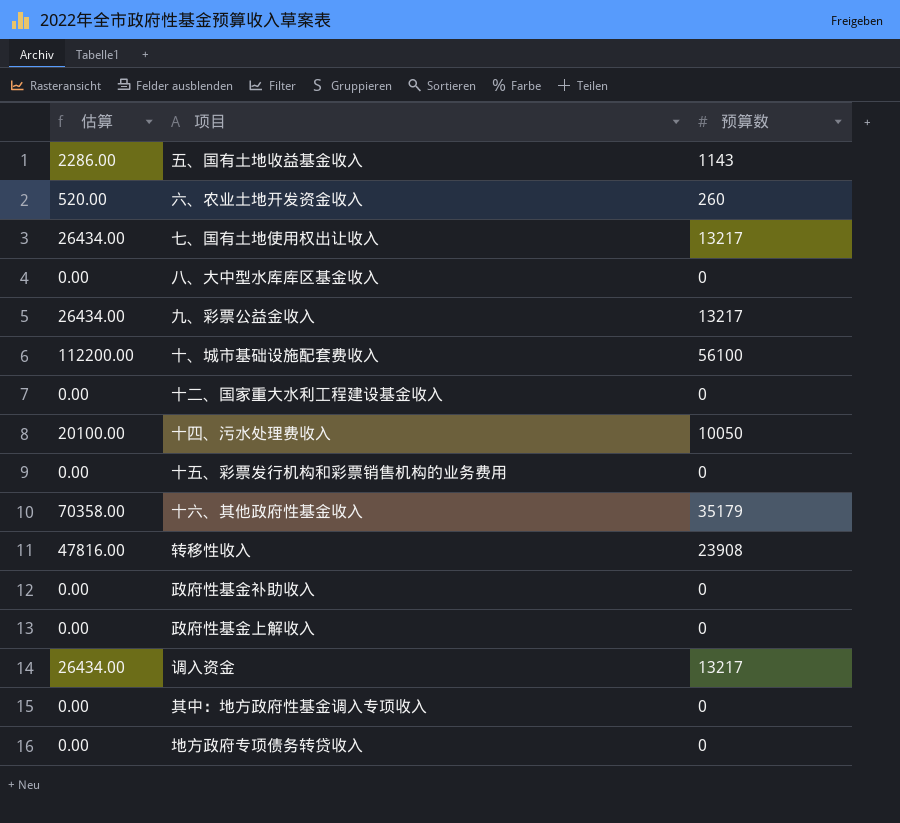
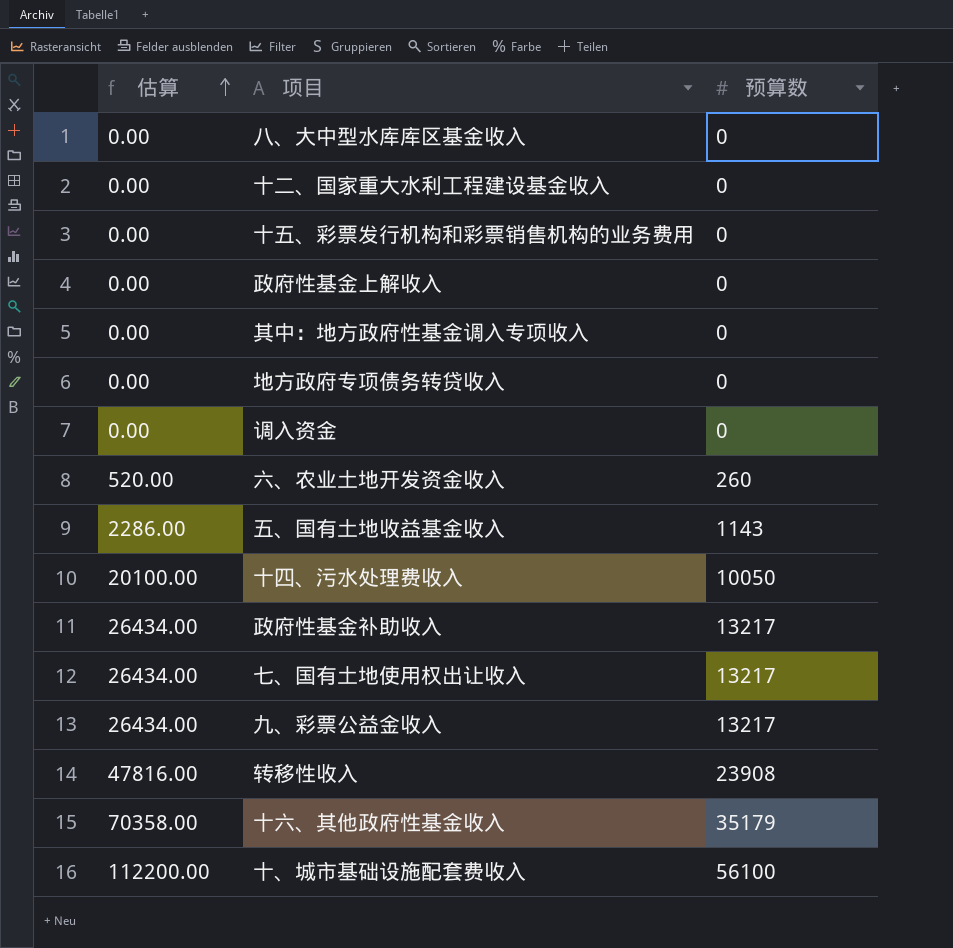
row order: none -> 估算 ascending
调入资金 | 估算: 26434.00 -> 0.00
调入资金 | 预算数: 13217 -> 0
政府性基金补助收入 | 估算: 0.00 -> 26434.00
政府性基金补助收入 | 预算数: 0 -> 13217

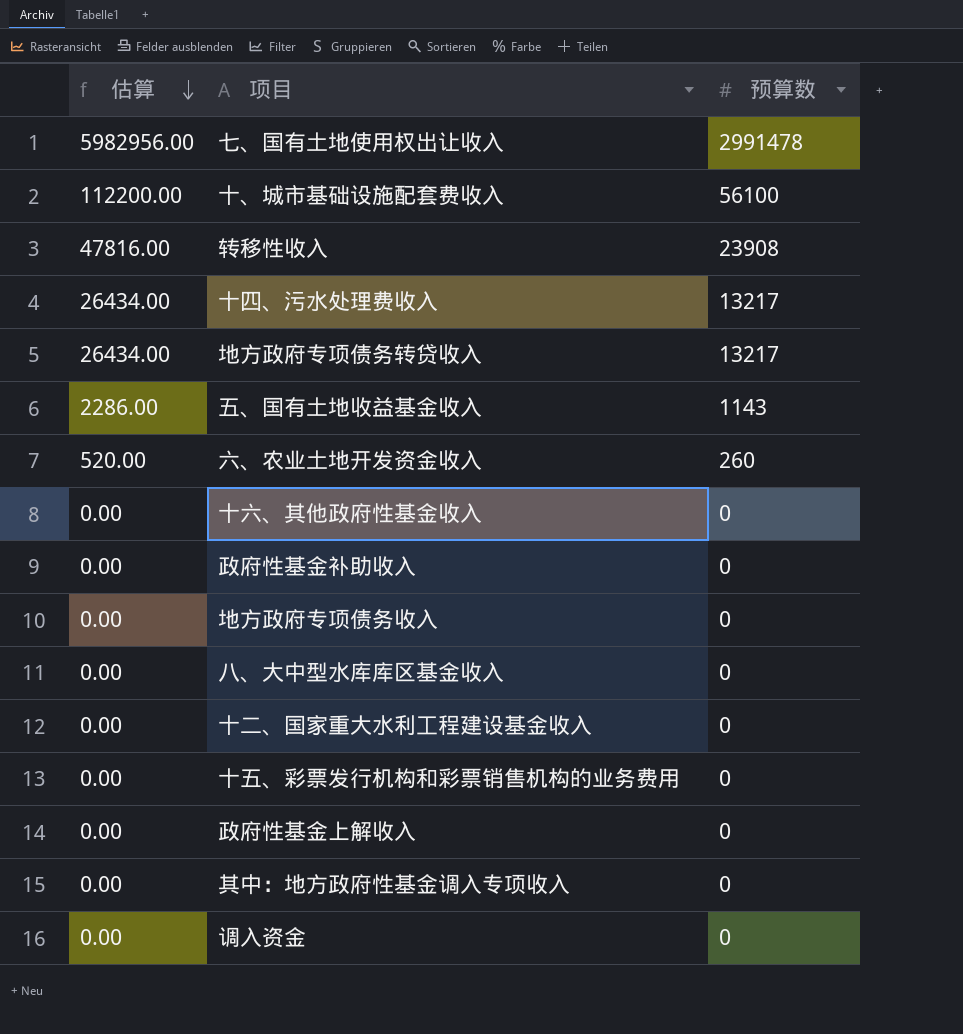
row order: 估算 ascending -> 估算 descending
row 九、彩票公益金收入: 26434.00 | 13217 -> none
七、国有土地使用权出让收入 | 估算: 26434.00 -> 5982956.00
七、国有土地使用权出让收入 | 预算数: 13217 -> 2991478
十四、污水处理费收入 | 估算: 20100.00 -> 26434.00
十四、污水处理费收入 | 预算数: 10050 -> 13217
地方政府专项债务转贷收入 | 估算: 0.00 -> 26434.00
地方政府专项债务转贷收入 | 预算数: 0 -> 13217
十六、其他政府性基金收入 | 估算: 70358.00 -> 0.00
十六、其他政府性基金收入 | 预算数: 35179 -> 0
政府性基金补助收入 | 估算: 26434.00 -> 0.00
政府性基金补助收入 | 预算数: 13217 -> 0
row 地方政府专项债务收入: none -> 0.00 | 0

